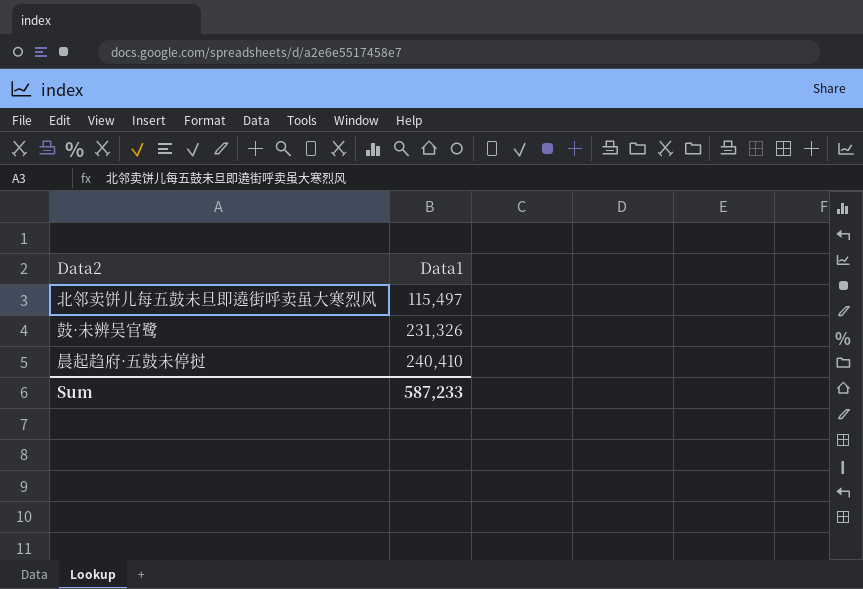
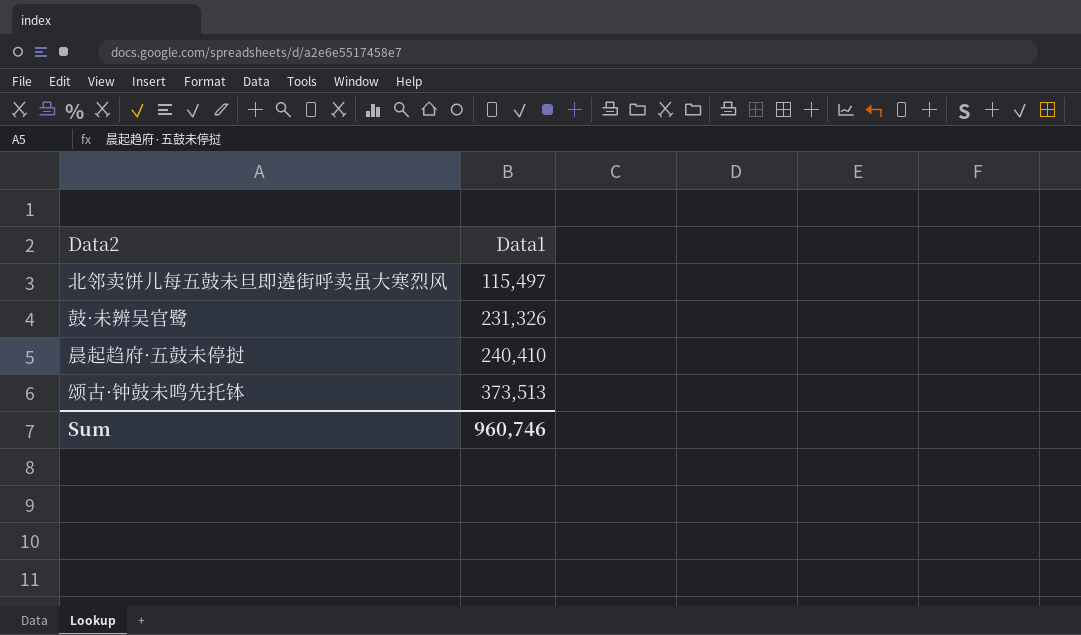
row 颂古·钟鼓未鸣先托钵: none -> 373,513
Sum | Data1: 587,233 -> 960,746

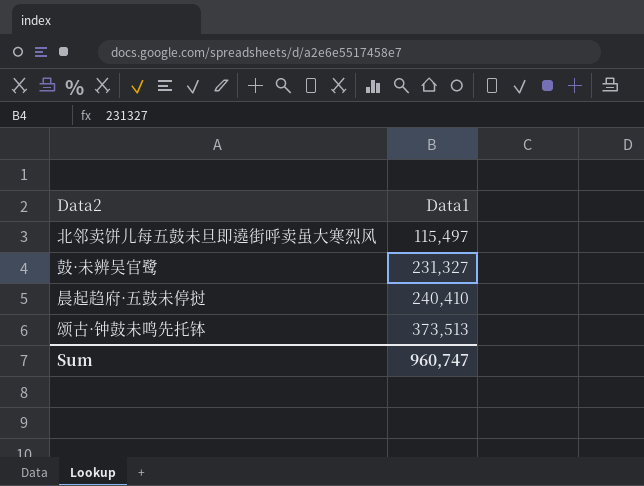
鼓·未辨吴官鹭 | Data1: 231,326 -> 231,327
Sum | Data1: 960,746 -> 960,747

